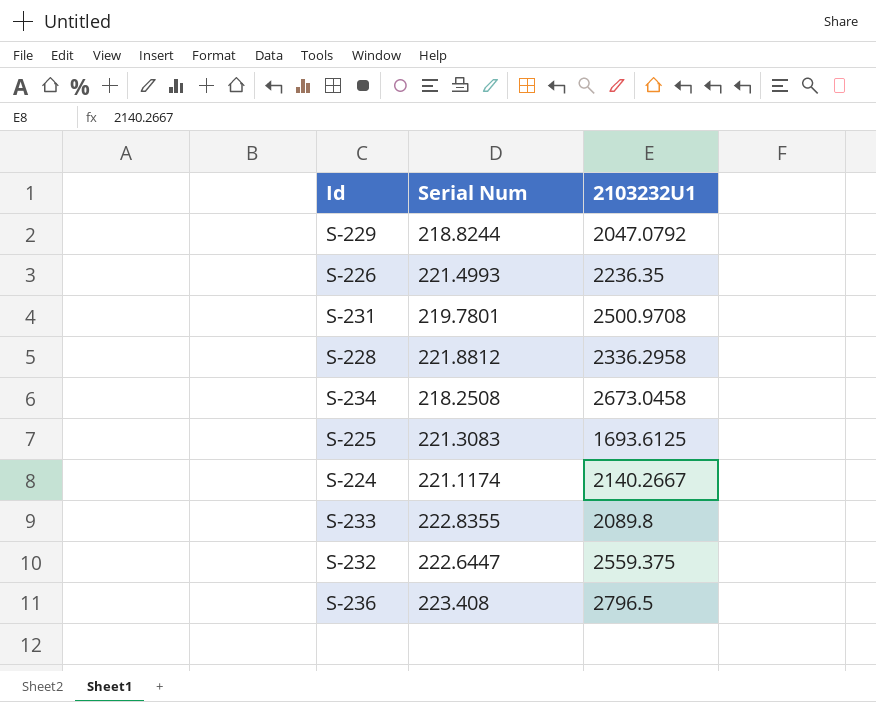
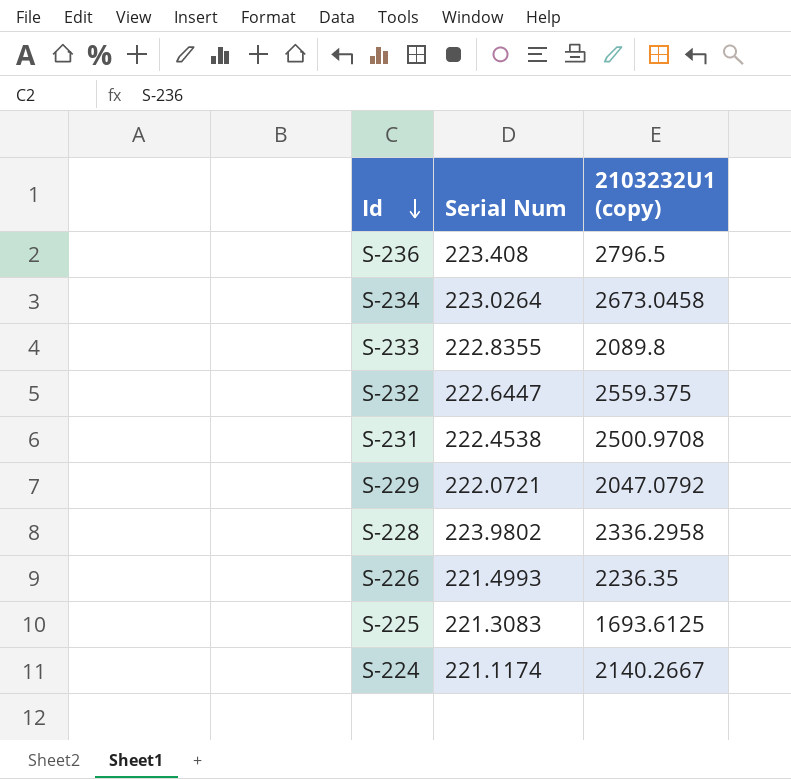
row order: none -> Id descending
column name: 2103232U1 -> 2103232U1 (copy)
S-234 | Serial Num: 218.2508 -> 223.0264
S-231 | Serial Num: 219.7801 -> 222.4538
S-229 | Serial Num: 218.8244 -> 222.0721
S-228 | Serial Num: 221.8812 -> 223.9802

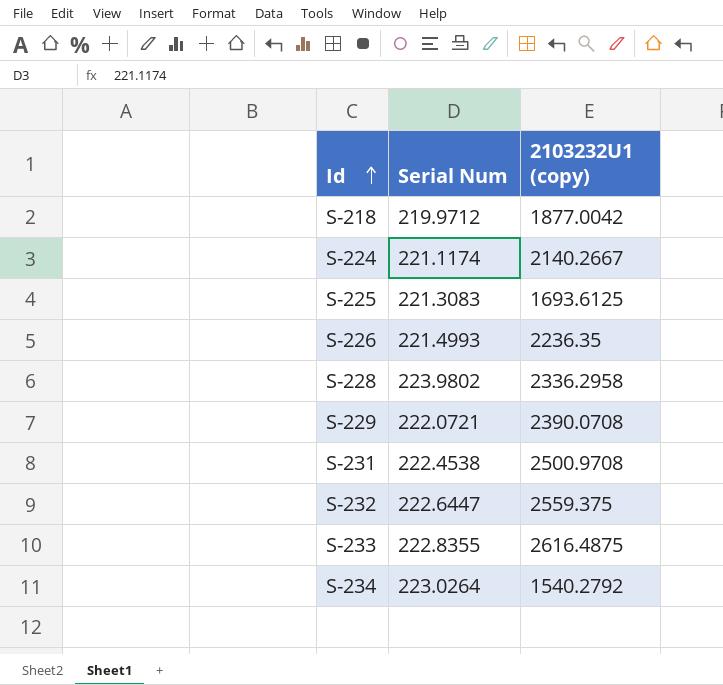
row order: Id descending -> Id ascending
row S-236: 223.408 | 2796.5 -> none
row S-218: none -> 219.9712 | 1877.0042
S-229 | 2103232U1 (copy): 2047.0792 -> 2390.0708
S-233 | 2103232U1 (copy): 2089.8 -> 2616.4875
S-234 | 2103232U1 (copy): 2673.0458 -> 1540.2792

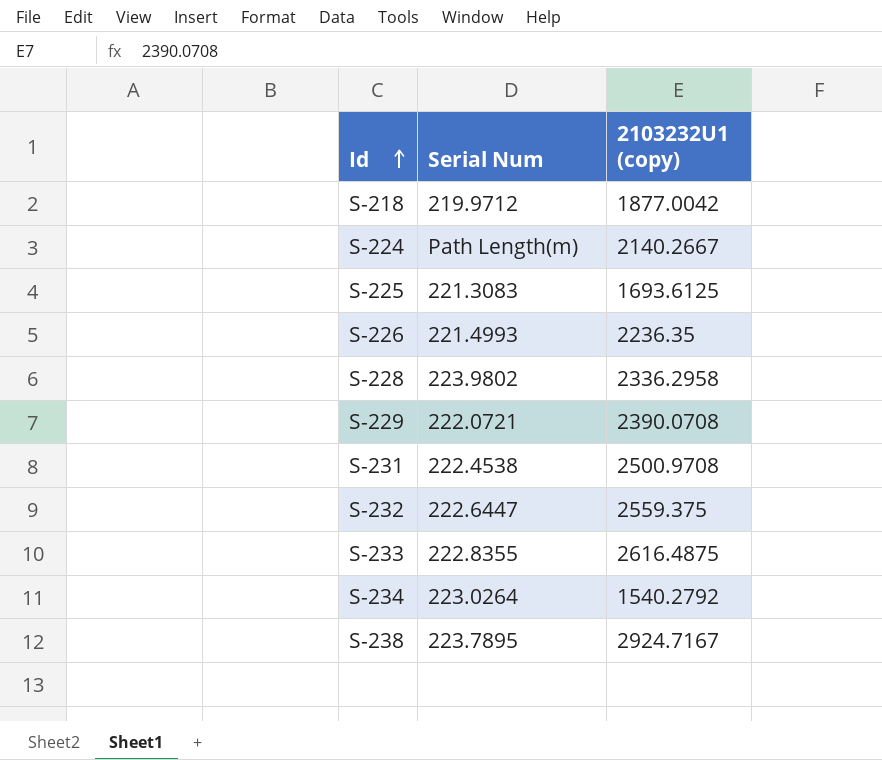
S-224 | Serial Num: 221.1174 -> Path Length(m)
row S-238: none -> 223.7895 | 2924.7167

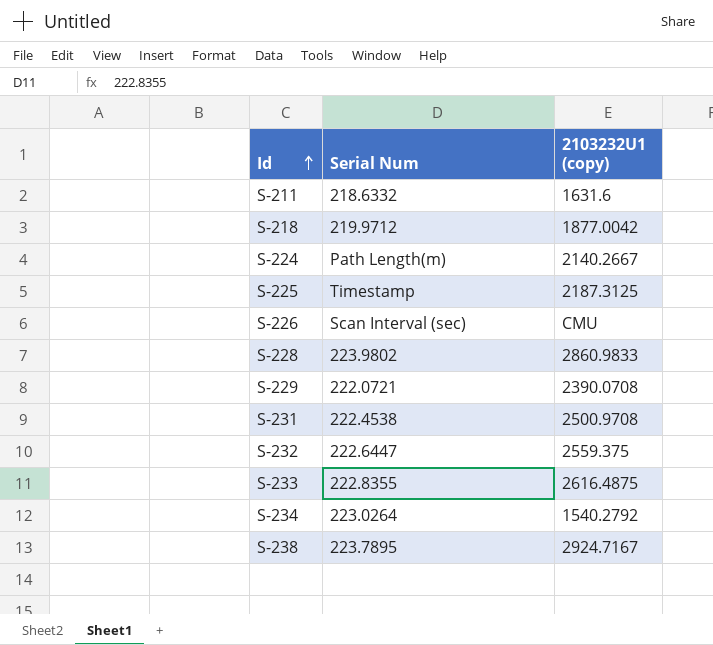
row S-211: none -> 218.6332 | 1631.6
S-225 | Serial Num: 221.3083 -> Timestamp
S-225 | 2103232U1 (copy): 1693.6125 -> 2187.3125
S-226 | Serial Num: 221.4993 -> Scan Interval (sec)
S-226 | 2103232U1 (copy): 2236.35 -> CMU
S-228 | 2103232U1 (copy): 2336.2958 -> 2860.9833

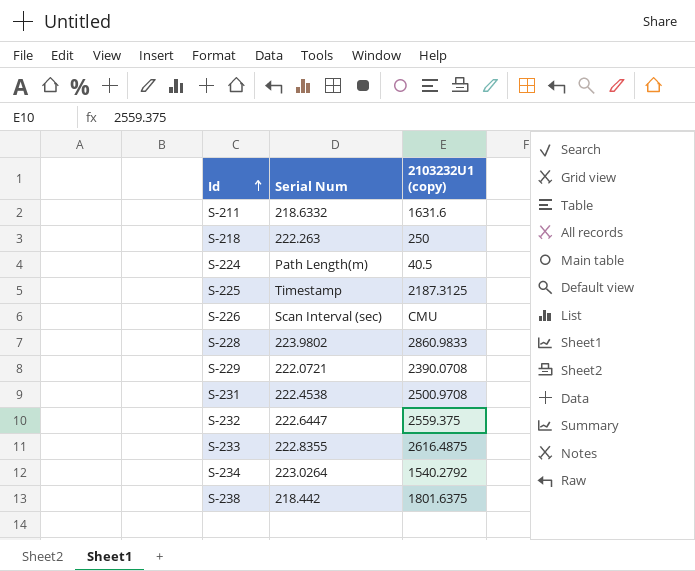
S-218 | Serial Num: 219.9712 -> 222.263
S-218 | 2103232U1 (copy): 1877.0042 -> 250
S-224 | 2103232U1 (copy): 2140.2667 -> 40.5
S-238 | Serial Num: 223.7895 -> 218.442
S-238 | 2103232U1 (copy): 2924.7167 -> 1801.6375

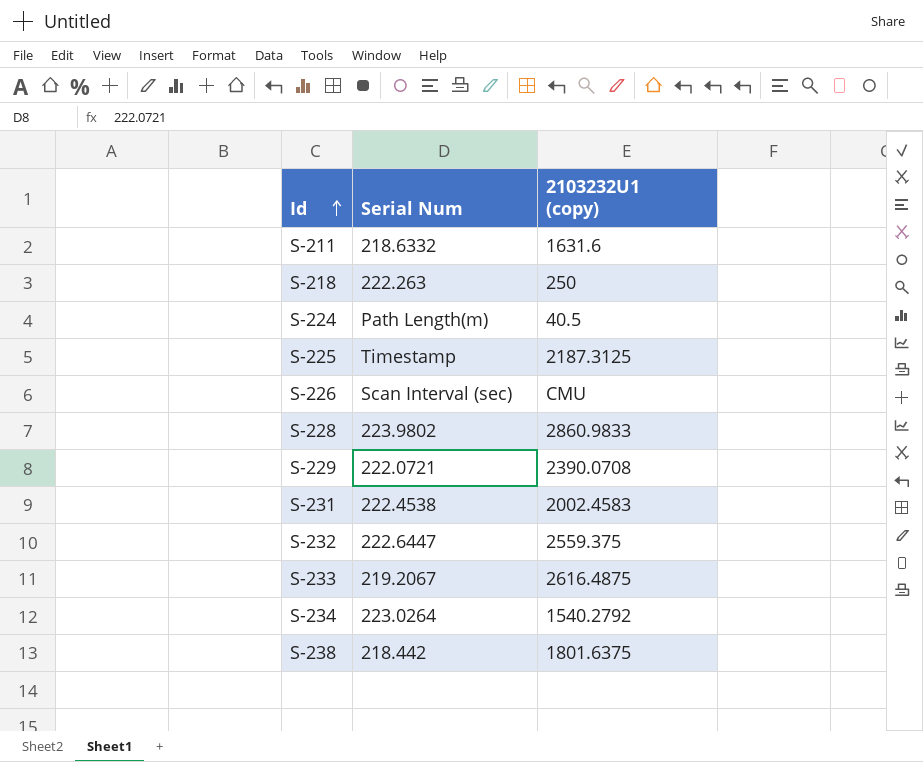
S-231 | 2103232U1 (copy): 2500.9708 -> 2002.4583
S-233 | Serial Num: 222.8355 -> 219.2067

